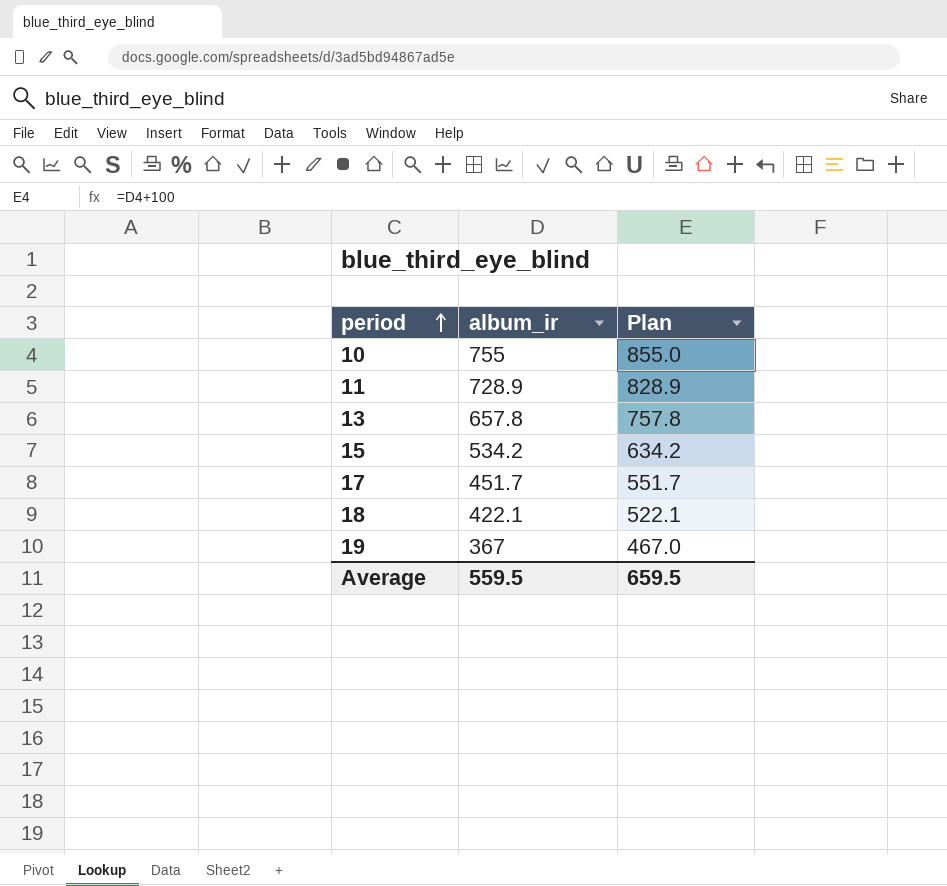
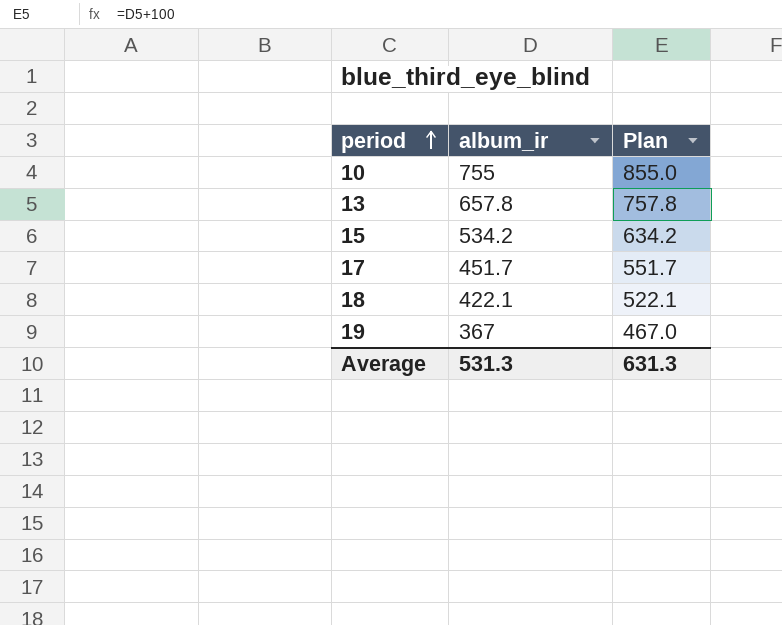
row 11: 728.9 | 828.9 -> none
Average | album_ir: 559.5 -> 531.3
Average | Plan: 659.5 -> 631.3

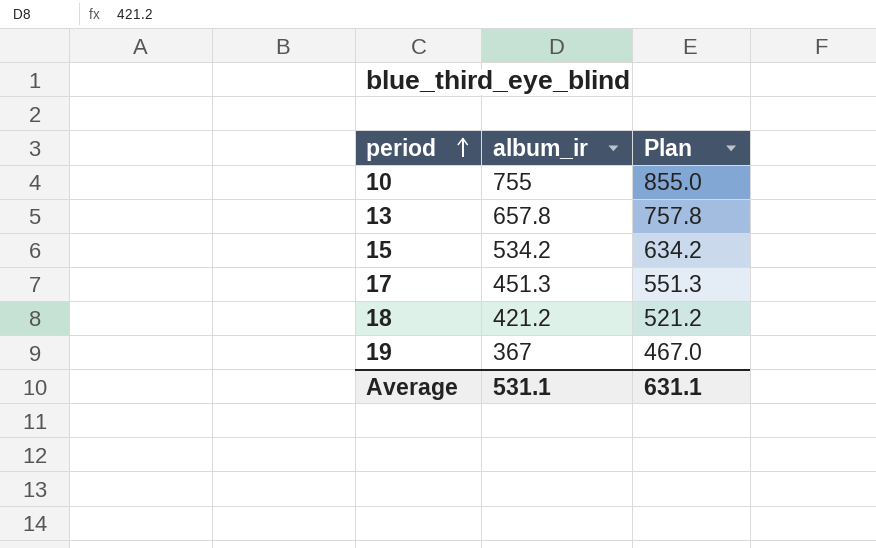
17 | album_ir: 451.7 -> 451.3
17 | Plan: 551.7 -> 551.3
18 | album_ir: 422.1 -> 421.2
18 | Plan: 522.1 -> 521.2
Average | album_ir: 531.3 -> 531.1
Average | Plan: 631.3 -> 631.1

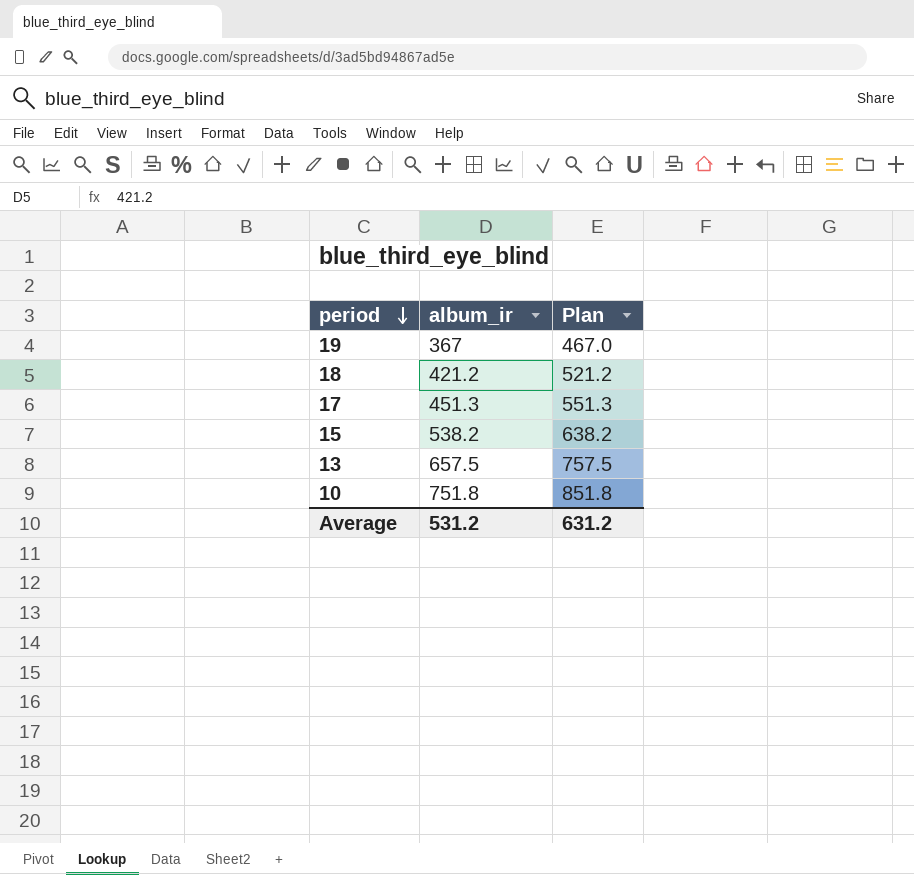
row order: period ascending -> period descending
15 | album_ir: 534.2 -> 538.2
15 | Plan: 634.2 -> 638.2
13 | album_ir: 657.8 -> 657.5
13 | Plan: 757.8 -> 757.5
10 | album_ir: 755 -> 751.8
10 | Plan: 855.0 -> 851.8
Average | album_ir: 531.1 -> 531.2
Average | Plan: 631.1 -> 631.2

